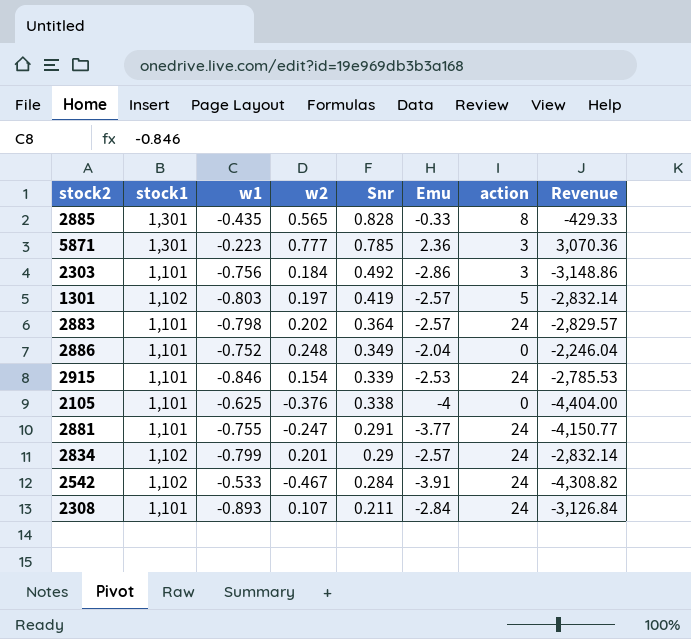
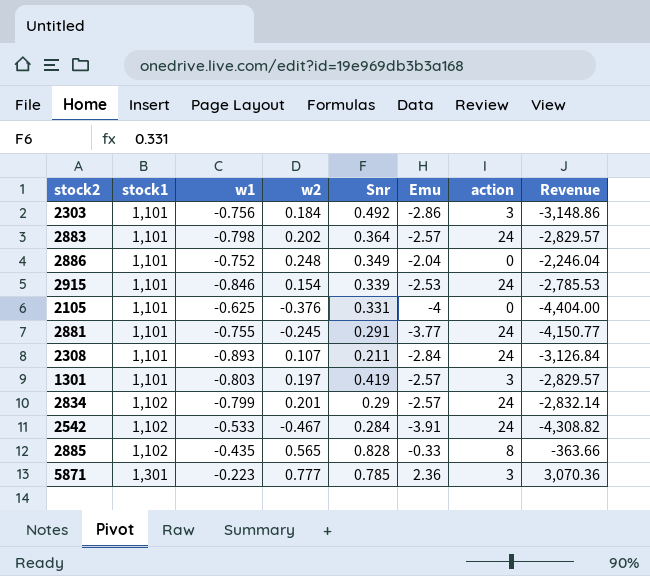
row order: Snr descending -> stock1 ascending
2105 | Snr: 0.338 -> 0.331
2881 | w2: -0.247 -> -0.245
1301 | stock1: 1,102 -> 1,101
1301 | action: 5 -> 3
1301 | Revenue: -2,832.14 -> -2,829.57
2885 | stock1: 1,301 -> 1,102
2885 | Revenue: -429.33 -> -363.66

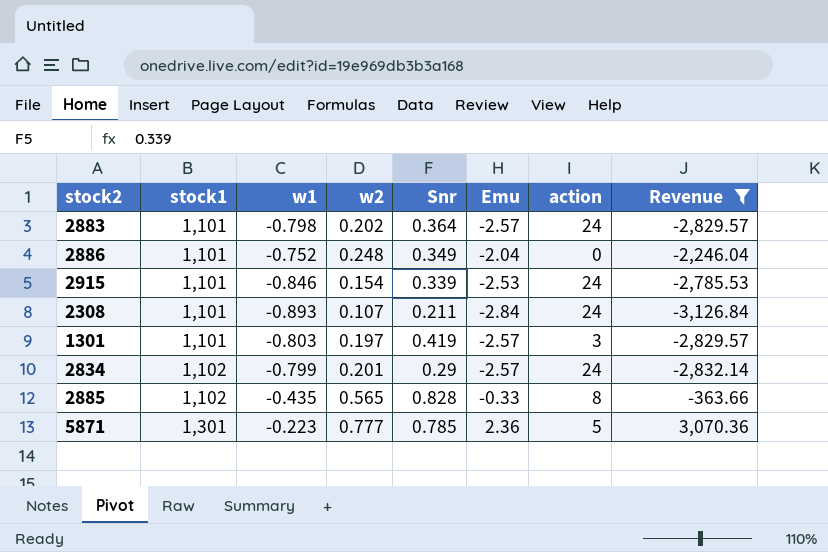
filter: none -> Revenue >= -3,126.84
5871 | action: 3 -> 5

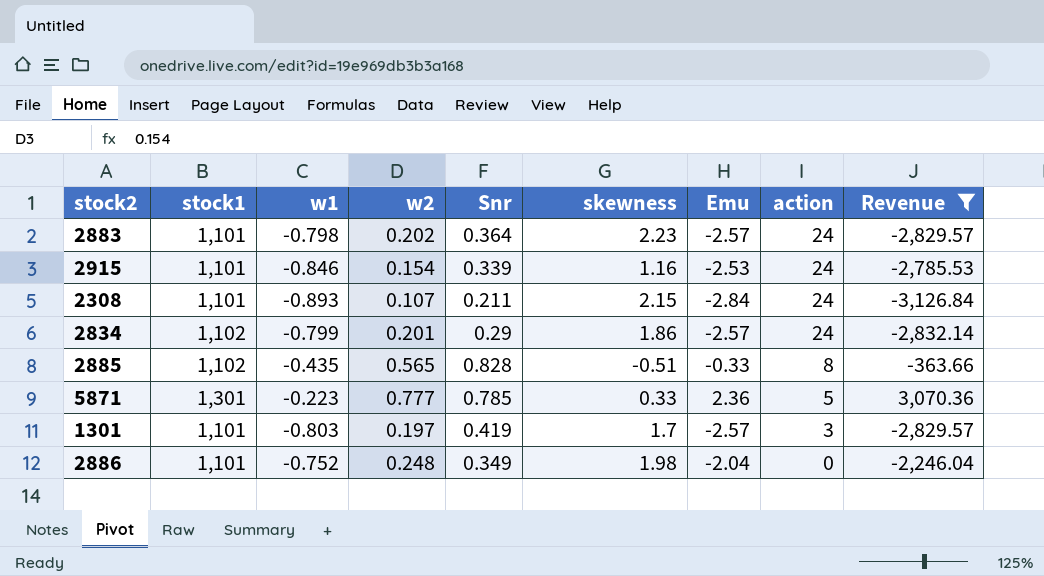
row order: stock1 ascending -> action descending
column skewness | position: none -> 6

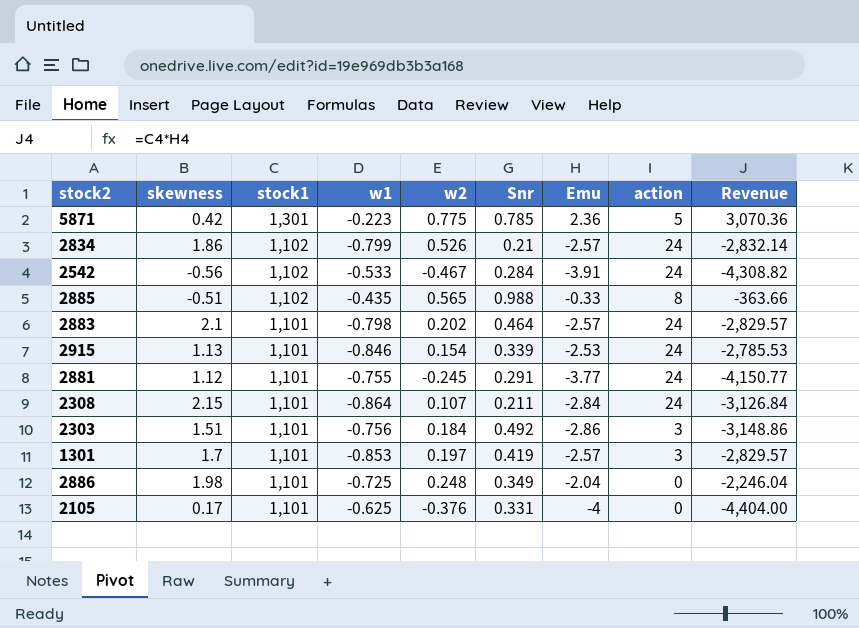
filter: Revenue >= -3,126.84 -> none
row order: action descending -> stock1 descending
column skewness | position: 6 -> 2
5871 | skewness: 0.33 -> 0.42
5871 | w2: 0.777 -> 0.775
2834 | w2: 0.201 -> 0.526
2834 | Snr: 0.29 -> 0.21
2885 | Snr: 0.828 -> 0.988
2883 | skewness: 2.23 -> 2.1
2883 | Snr: 0.364 -> 0.464
2915 | skewness: 1.16 -> 1.13
2308 | w1: -0.893 -> -0.864
1301 | w1: -0.803 -> -0.853
2886 | w1: -0.752 -> -0.725

